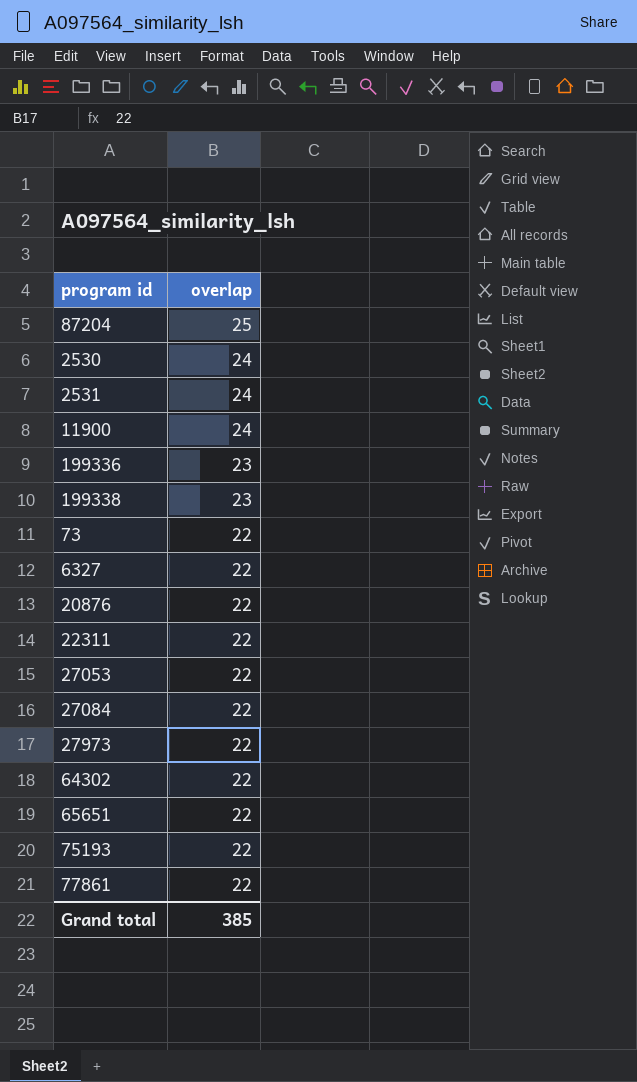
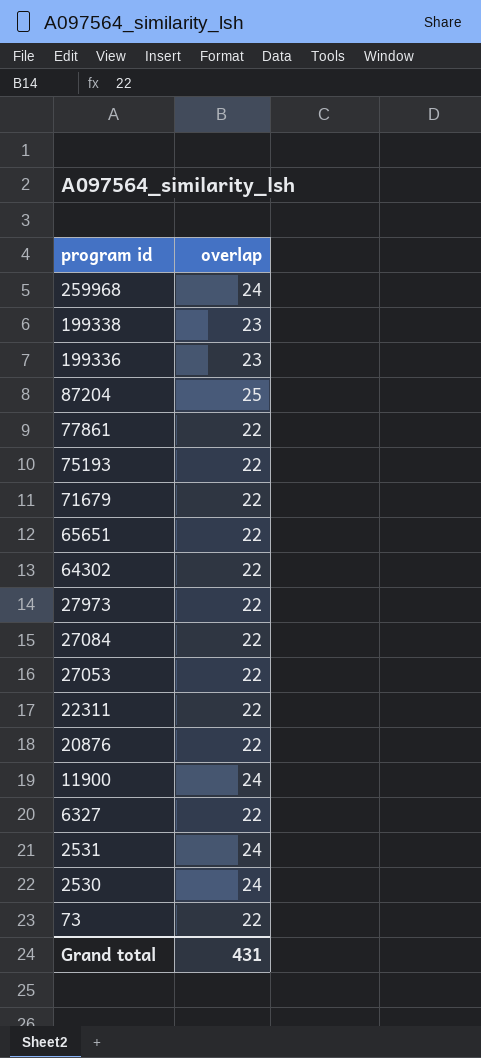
row order: overlap descending -> program id descending
row 259968: none -> 24
row 71679: none -> 22
Grand total | overlap: 385 -> 431

